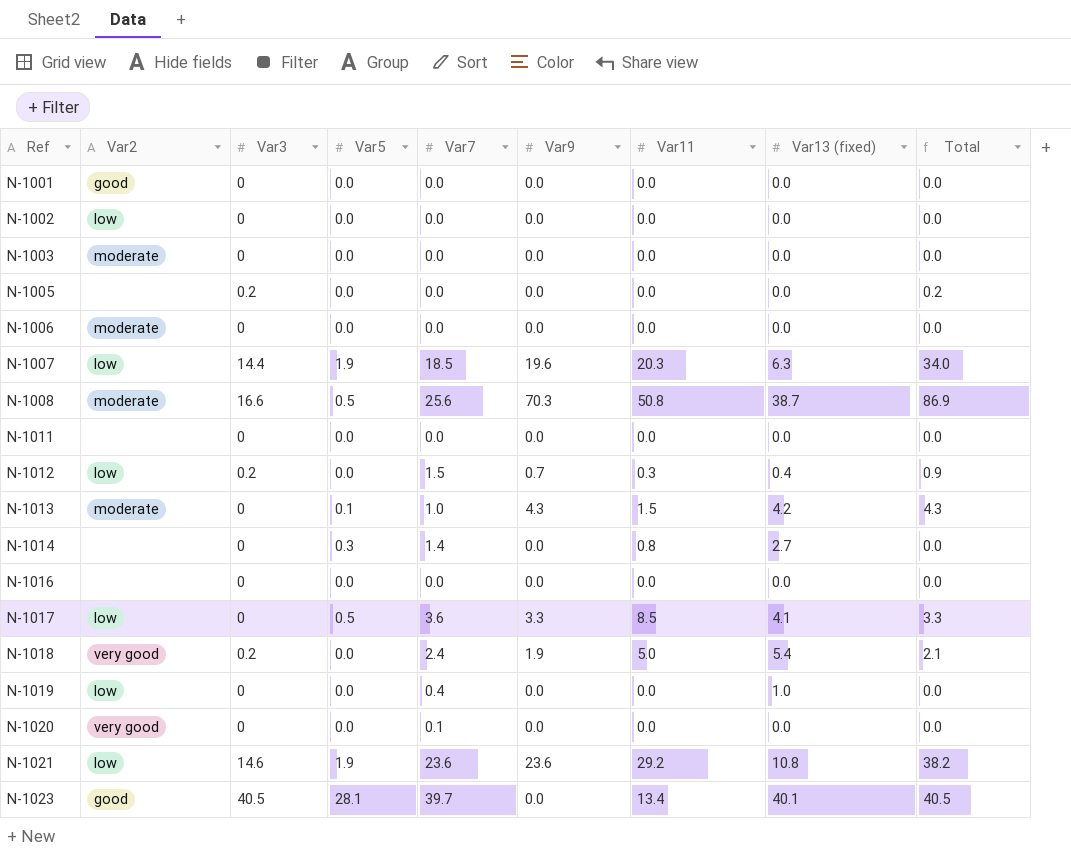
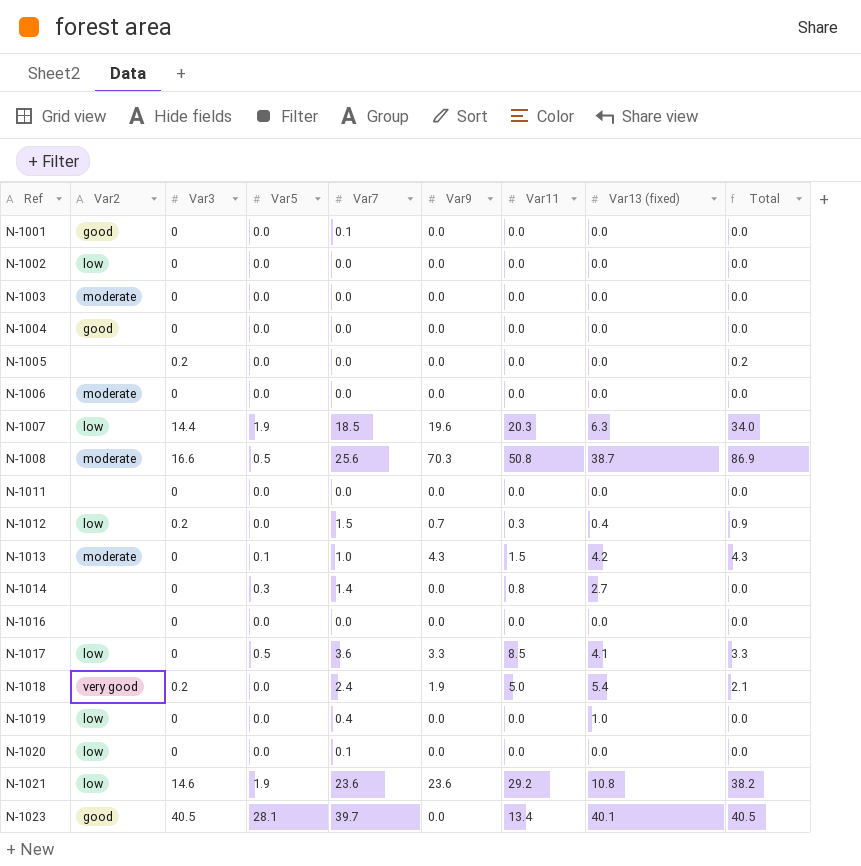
N-1001 | Var7: 0.0 -> 0.1
row N-1004: none -> good | 0 | 0.0 | 0.0 | 0.0 | 0.0 | 0.0 | 0.0
N-1020 | Var2: very good -> low

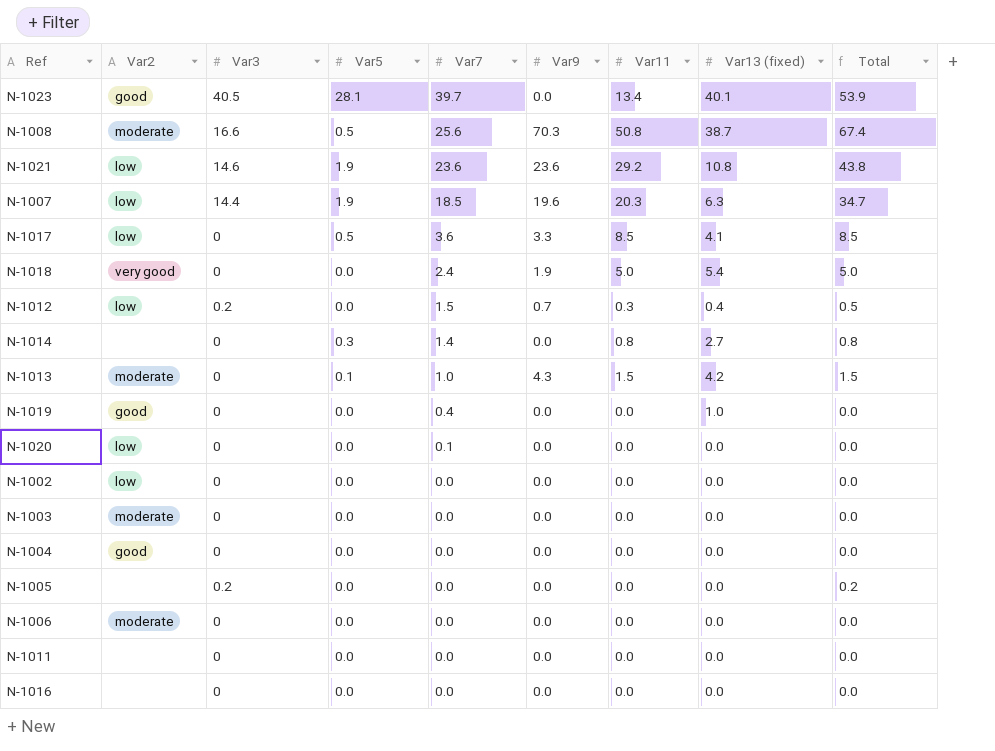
row order: Ref ascending -> Var7 descending
column Total | formula: [Var3] + [Var9] -> [Var3] + [Var11]
row N-1001: good | 0 | 0.0 | 0.1 | 0.0 | 0.0 | 0.0 | 0.0 -> none
N-1018 | Var3: 0.2 -> 0
N-1019 | Var2: low -> good

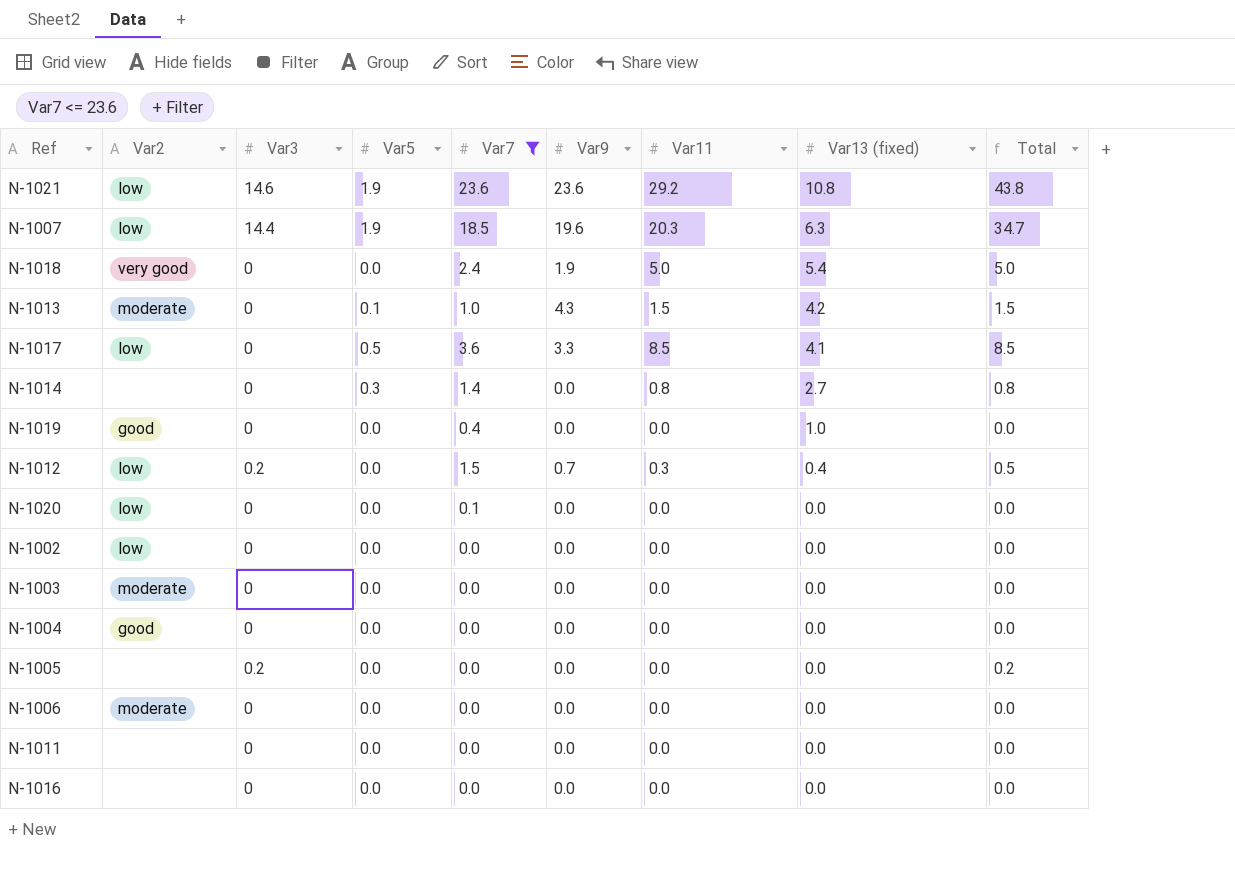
filter: none -> Var7 <= 23.6
row order: Var7 descending -> Var13 (fixed) descending

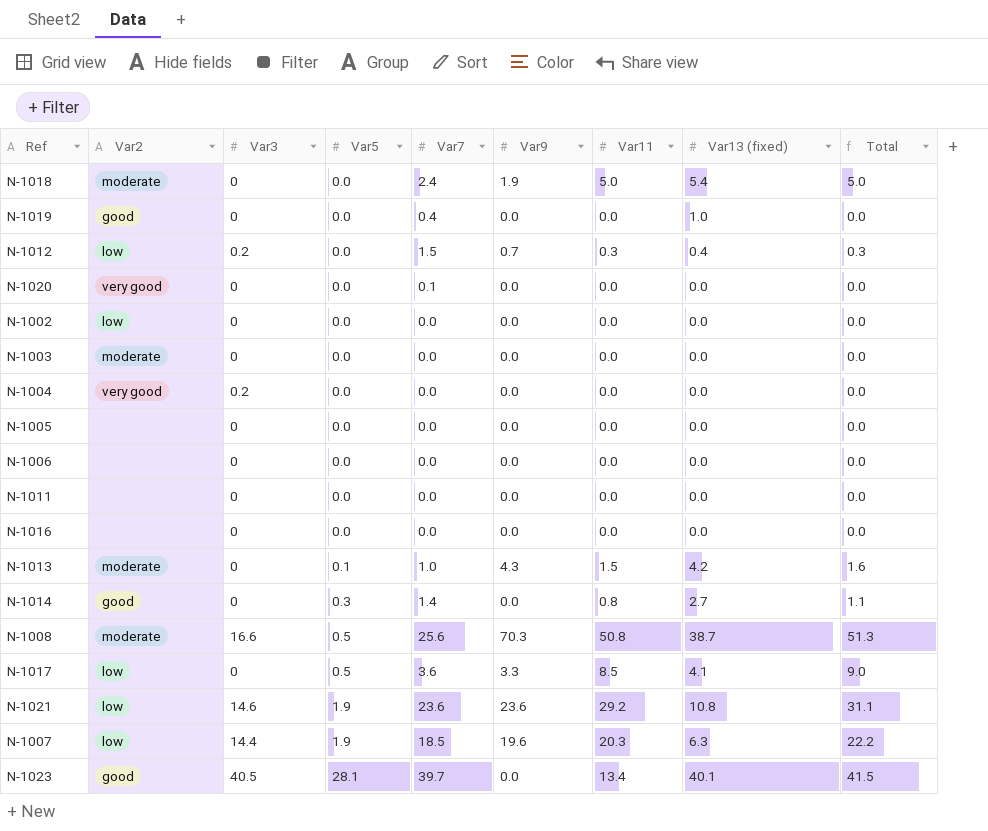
filter: Var7 <= 23.6 -> none
row order: Var13 (fixed) descending -> Var5 ascending
column Total | formula: [Var3] + [Var11] -> [Var5] + [Var11]
N-1018 | Var2: very good -> moderate
N-1020 | Var2: low -> very good
N-1004 | Var2: good -> very good
N-1004 | Var3: 0 -> 0.2
N-1005 | Var3: 0.2 -> 0
N-1006 | Var2: moderate -> none
N-1014 | Var2: none -> good

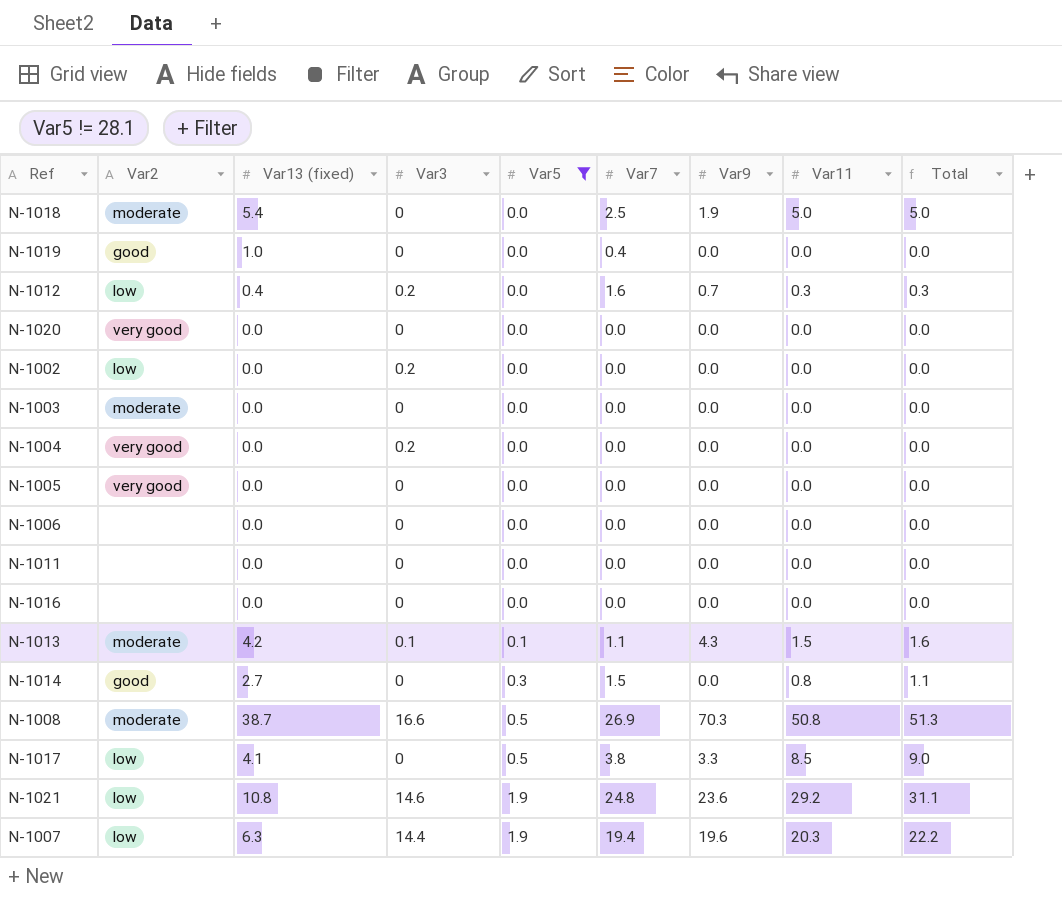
filter: none -> Var5 != 28.1
column Var13 (fixed) | position: 8 -> 3
N-1018 | Var7: 2.4 -> 2.5
N-1012 | Var7: 1.5 -> 1.6
N-1020 | Var7: 0.1 -> 0.0
N-1002 | Var3: 0 -> 0.2
N-1005 | Var2: none -> very good
N-1013 | Var3: 0 -> 0.1
N-1013 | Var7: 1.0 -> 1.1
N-1014 | Var7: 1.4 -> 1.5
N-1008 | Var7: 25.6 -> 26.9
N-1017 | Var7: 3.6 -> 3.8
N-1021 | Var7: 23.6 -> 24.8
N-1007 | Var7: 18.5 -> 19.4

